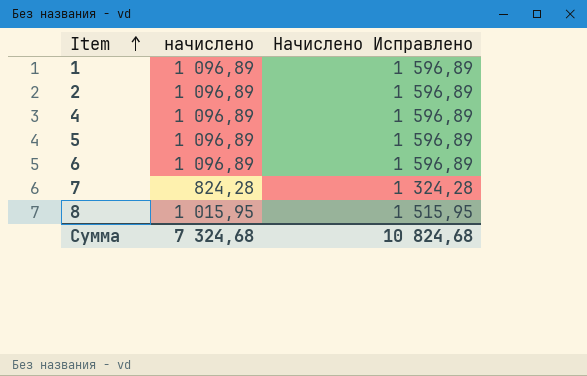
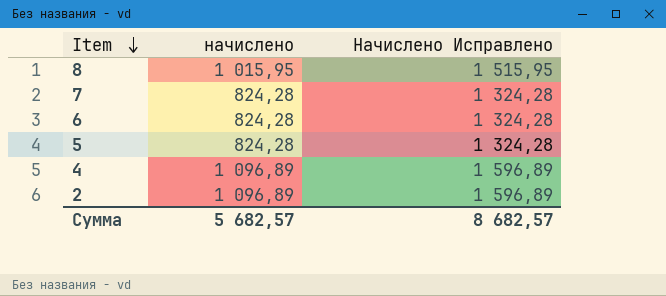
row order: Item ascending -> Item descending
row 1: 1 096,89 | 1 596,89 -> none
6 | начислено: 1 096,89 -> 824,28
6 | Начислено Исправлено: 1 596,89 -> 1 324,28
5 | начислено: 1 096,89 -> 824,28
5 | Начислено Исправлено: 1 596,89 -> 1 324,28
Сумма | начислено: 7 324,68 -> 5 682,57
Сумма | Начислено Исправлено: 10 824,68 -> 8 682,57

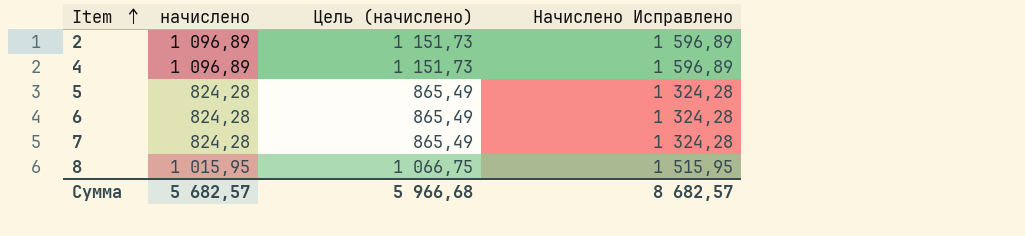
row order: Item descending -> Item ascending
column Цель (начислено) | formula: none -> [начислено] * 1,05

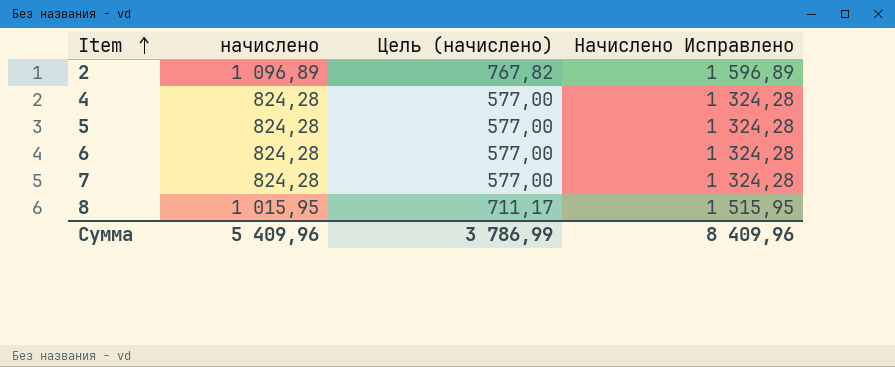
column Цель (начислено) | formula: [начислено] * 1,05 -> [начислено] * 0,7
4 | начислено: 1 096,89 -> 824,28
4 | Начислено Исправлено: 1 596,89 -> 1 324,28
Сумма | начислено: 5 682,57 -> 5 409,96
Сумма | Цель (начислено): 5 966,68 -> 3 786,99
Сумма | Начислено Исправлено: 8 682,57 -> 8 409,96

